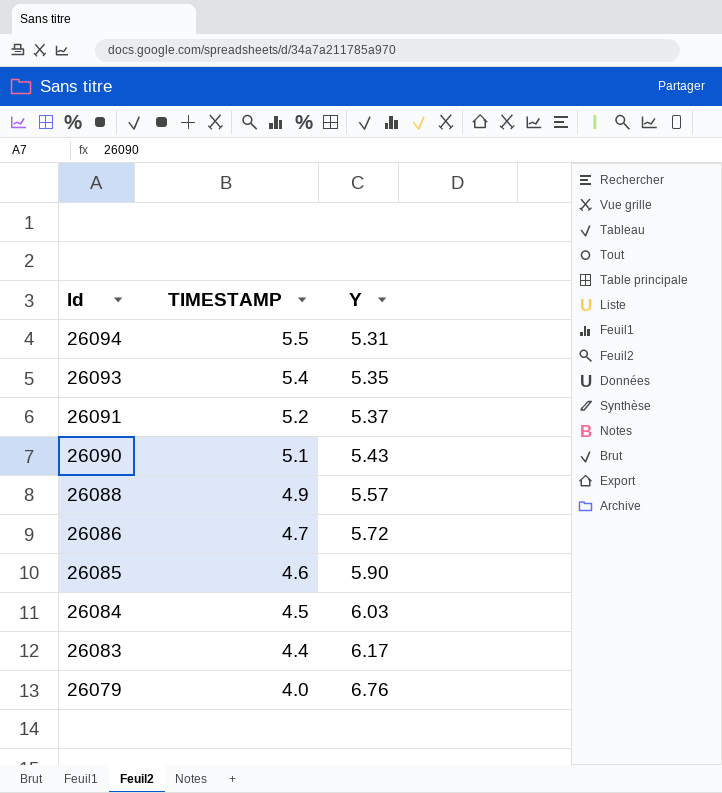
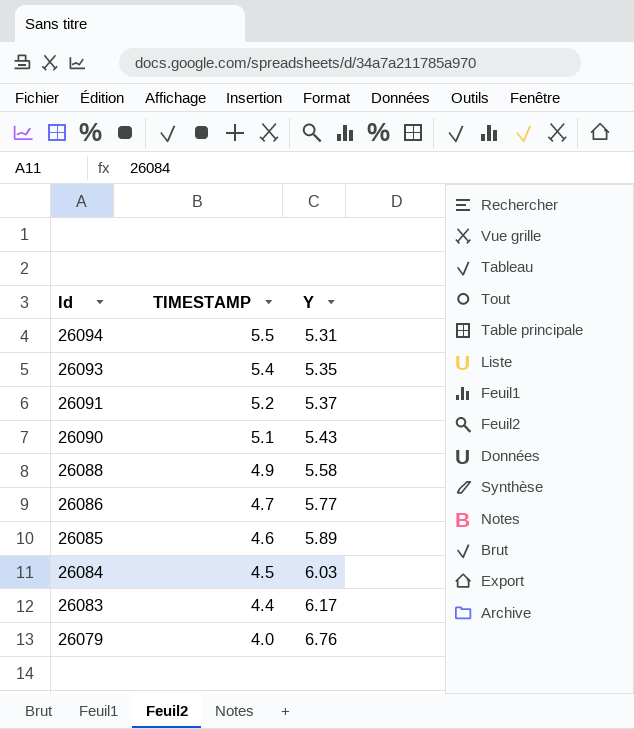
26088 | Y: 5.57 -> 5.58
26086 | Y: 5.72 -> 5.77
26085 | Y: 5.90 -> 5.89

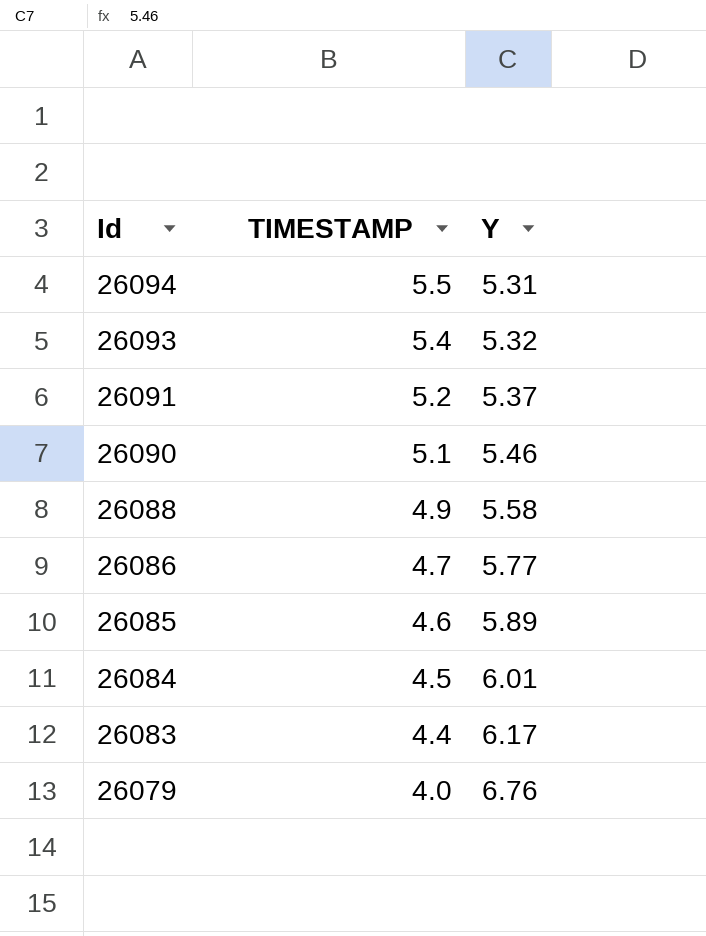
26093 | Y: 5.35 -> 5.32
26090 | Y: 5.43 -> 5.46
26084 | Y: 6.03 -> 6.01

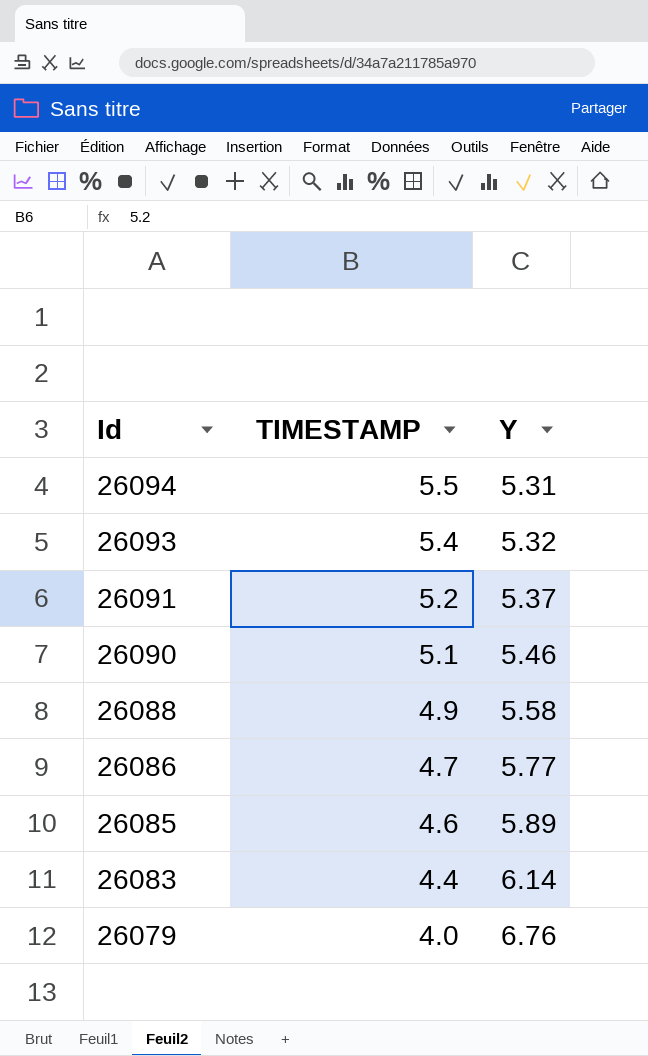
row 26084: 4.5 | 6.01 -> none
26083 | Y: 6.17 -> 6.14

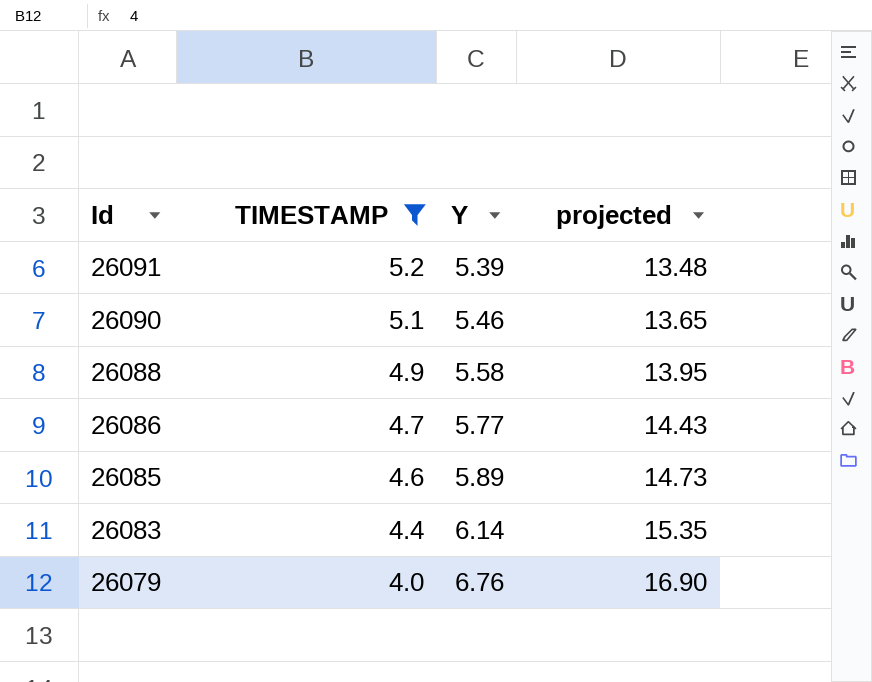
filter: none -> TIMESTAMP <= 5.2
column projected | formula: none -> [Y] * 2.5
26091 | Y: 5.37 -> 5.39

